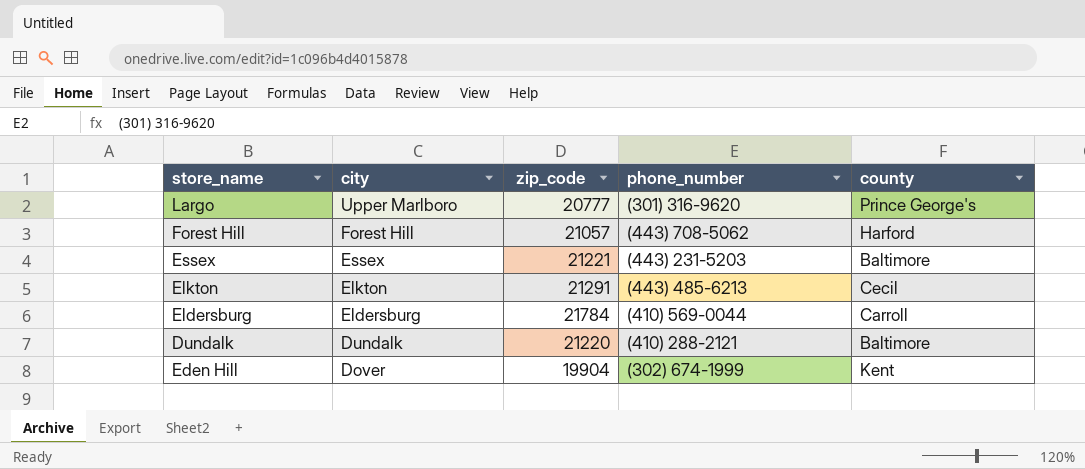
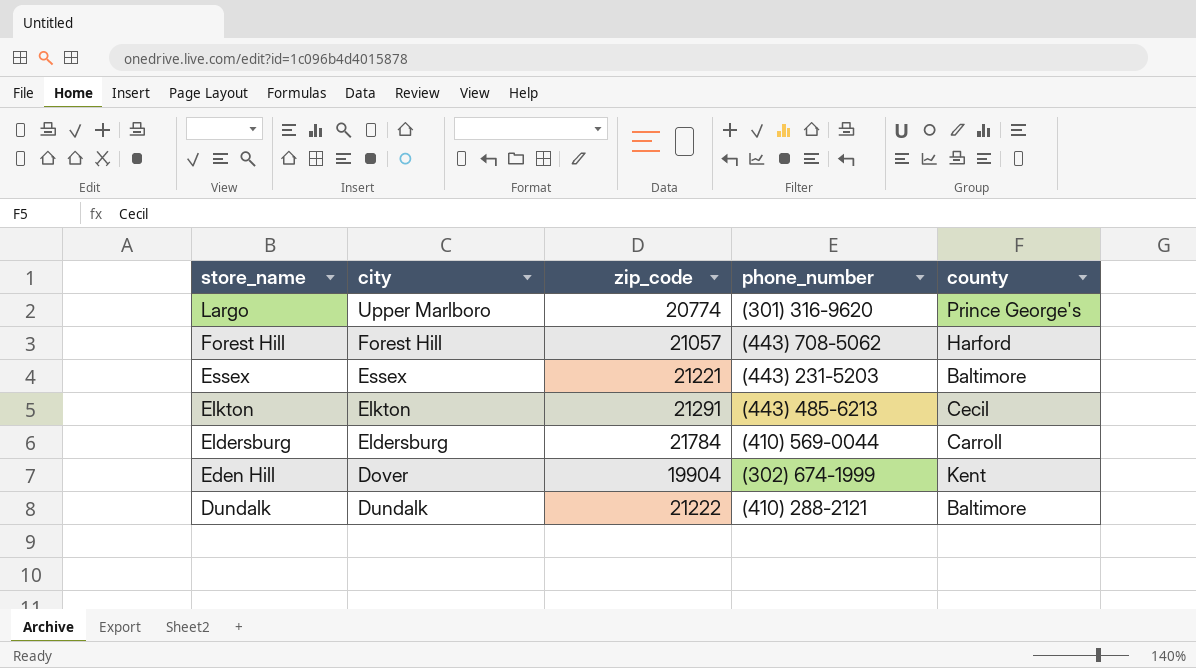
row order: city descending -> store_name descending
Largo | zip_code: 20777 -> 20774
Dundalk | zip_code: 21220 -> 21222

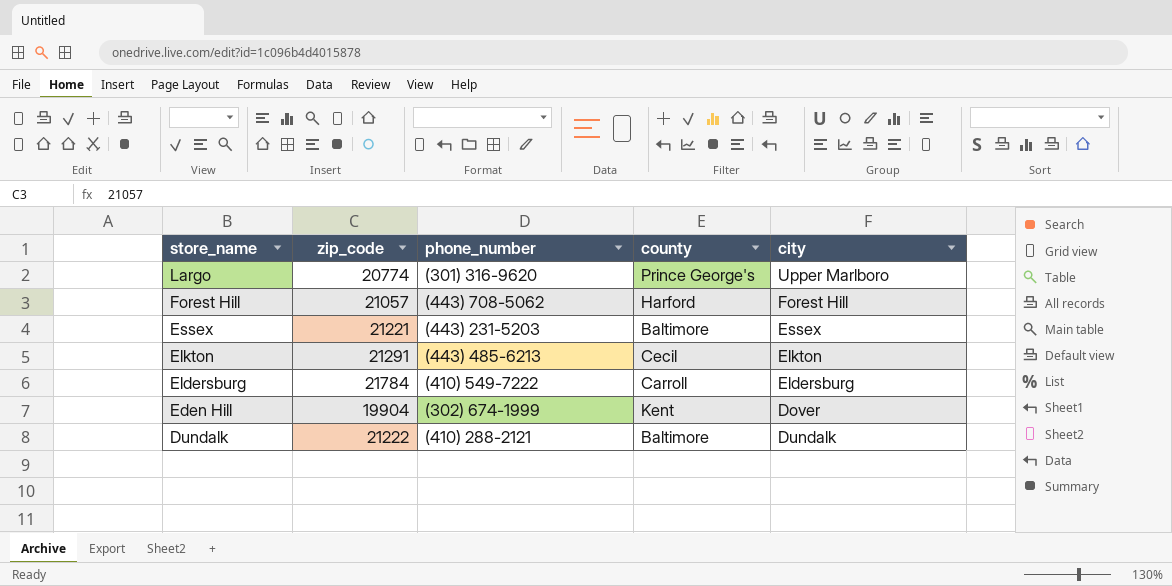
column city | position: 2 -> 5
Eldersburg | phone_number: (410) 569-0044 -> (410) 549-7222

